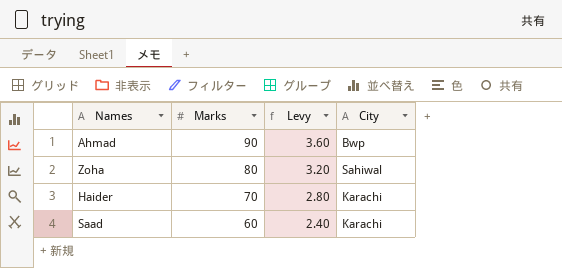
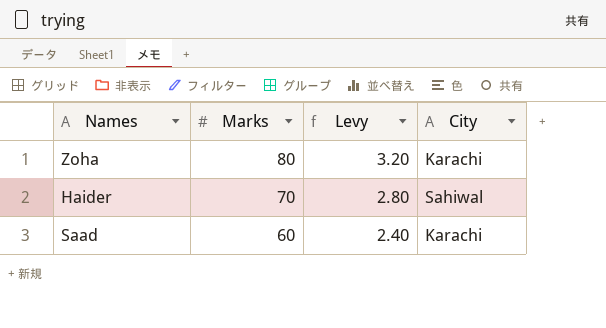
row Ahmad: 90 | 3.60 | Bwp -> none
Zoha | City: Sahiwal -> Karachi
Haider | City: Karachi -> Sahiwal

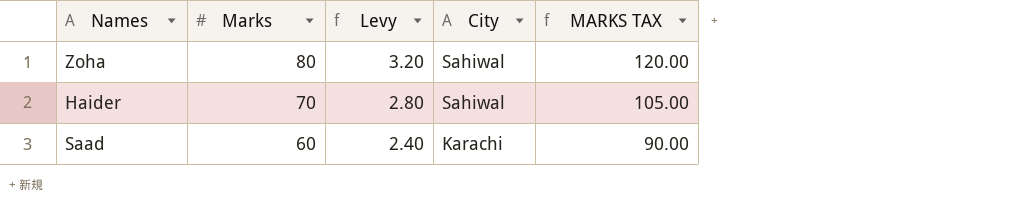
column MARKS TAX | formula: none -> [Marks] * 1.5
Zoha | City: Karachi -> Sahiwal

